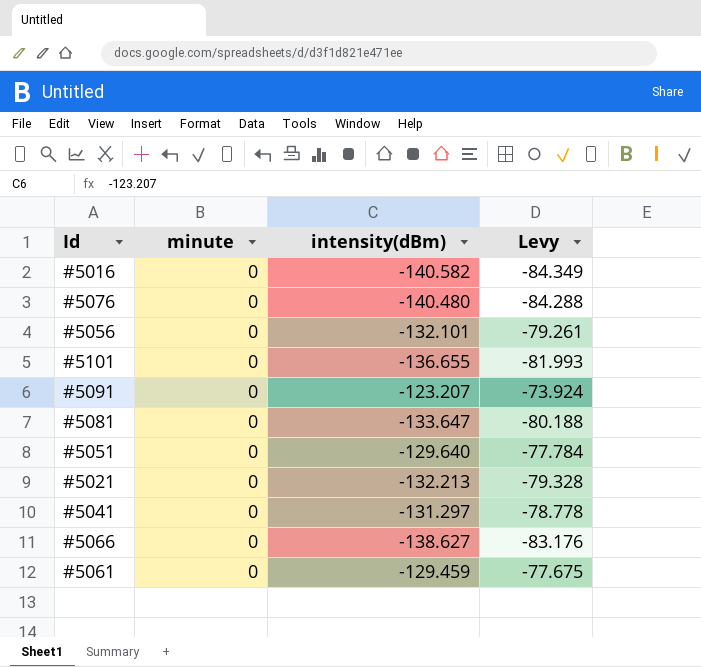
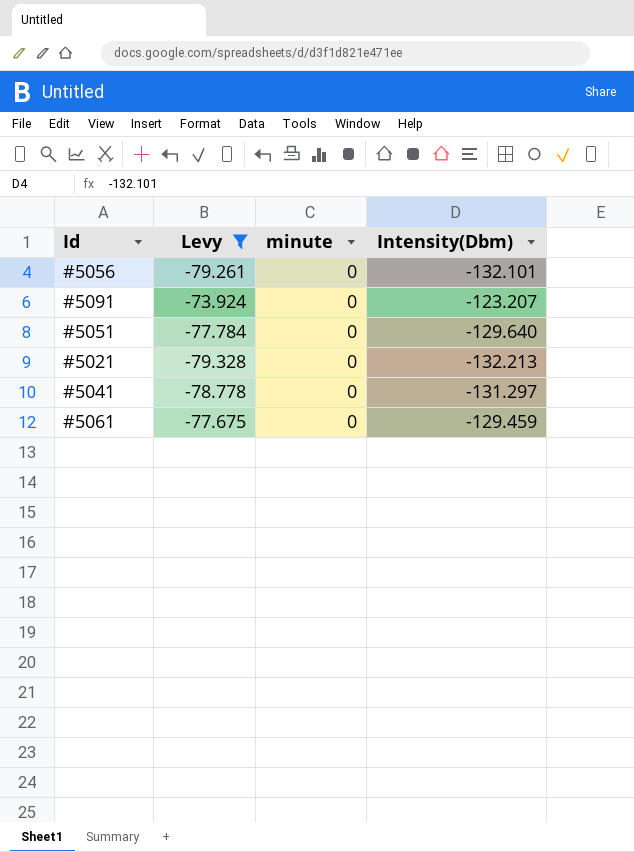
filter: none -> Levy >= -79.328
column Levy | position: 4 -> 2
column name: intensity(dBm) -> Intensity(Dbm)

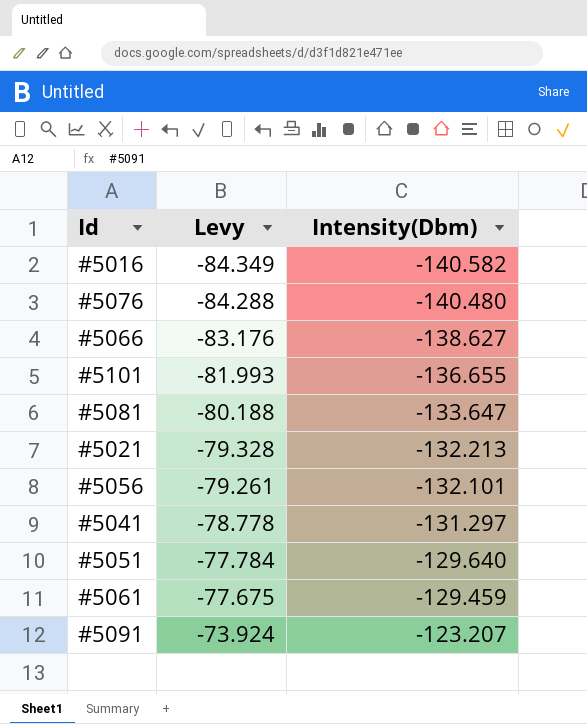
filter: Levy >= -79.328 -> none
row order: none -> Levy ascending
column minute | position: 3 -> none

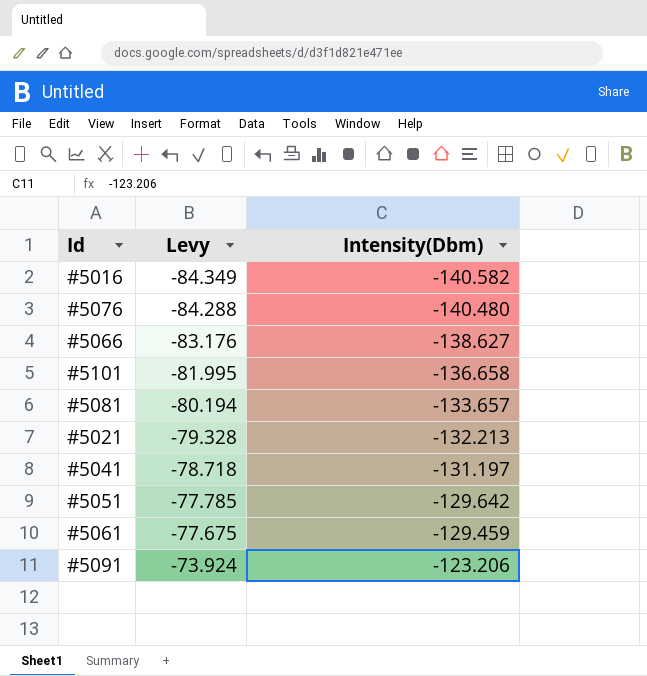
row #5056: -79.261 | -132.101 -> none
#5101 | Levy: -81.993 -> -81.995
#5101 | Intensity(Dbm): -136.655 -> -136.658
#5081 | Levy: -80.188 -> -80.194
#5081 | Intensity(Dbm): -133.647 -> -133.657
#5041 | Levy: -78.778 -> -78.718
#5041 | Intensity(Dbm): -131.297 -> -131.197
#5051 | Levy: -77.784 -> -77.785
#5051 | Intensity(Dbm): -129.640 -> -129.642
#5091 | Intensity(Dbm): -123.207 -> -123.206

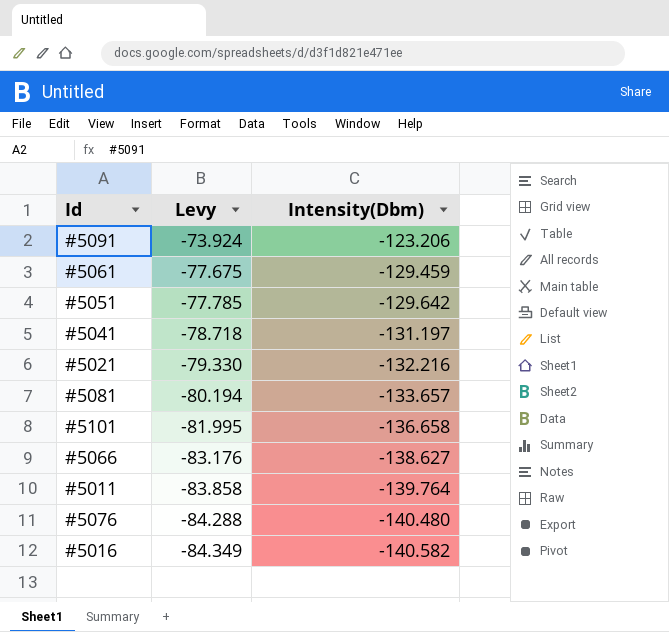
row order: Levy ascending -> Levy descending
#5021 | Levy: -79.328 -> -79.330
#5021 | Intensity(Dbm): -132.213 -> -132.216
row #5011: none -> -83.858 | -139.764

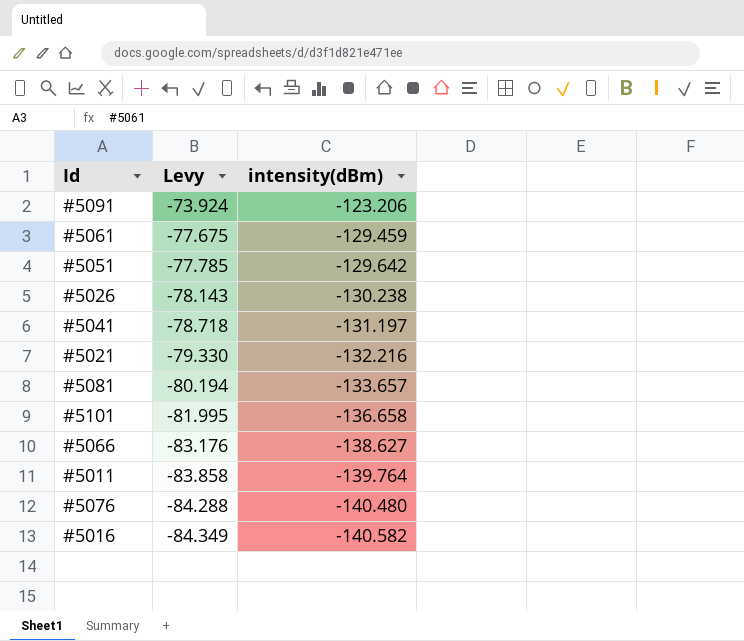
column name: Intensity(Dbm) -> intensity(dBm)
row #5026: none -> -78.143 | -130.238

